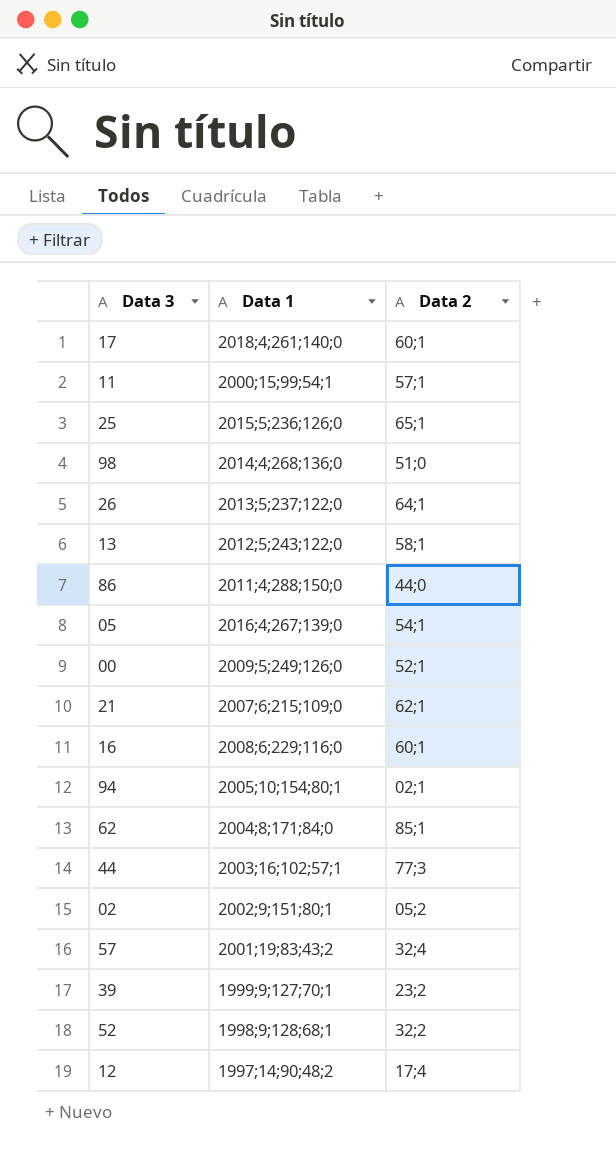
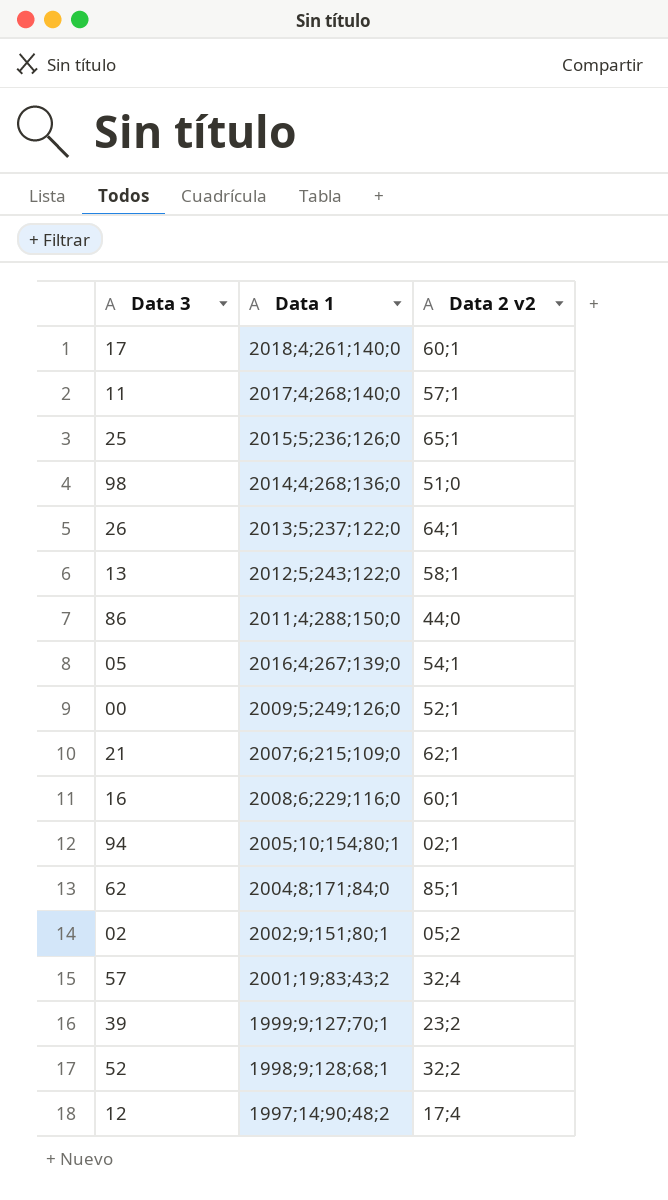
column name: Data 2 -> Data 2 v2
row 44: 2003;16;102;57;1 | 77;3 -> none
11 | Data 1: 2000;15;99;54;1 -> 2017;4;268;140;0

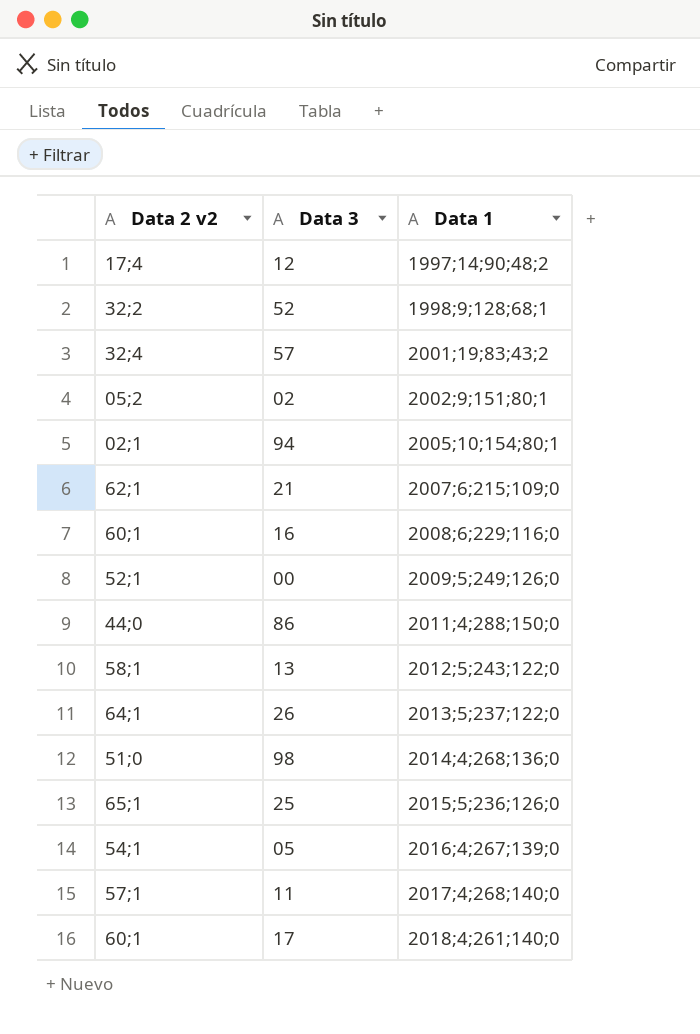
row order: none -> Data 1 ascending
column Data 2 v2 | position: 3 -> 1
row 62: 2004;8;171;84;0 | 85;1 -> none
row 39: 1999;9;127;70;1 | 23;2 -> none

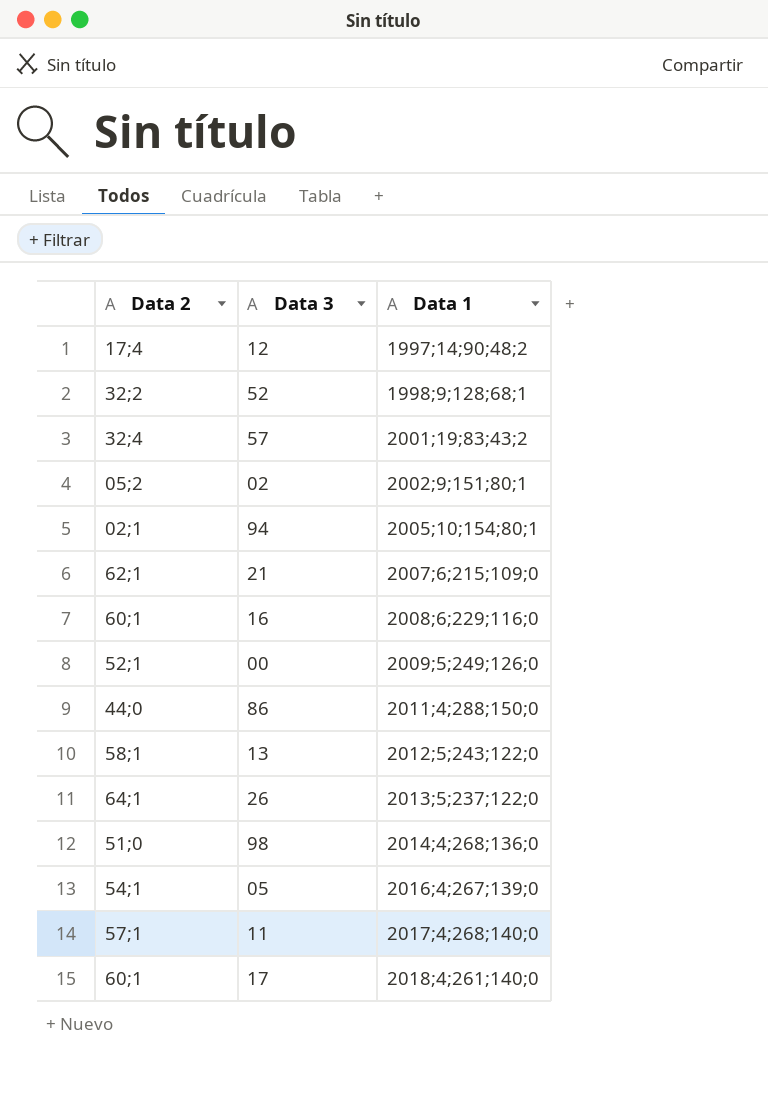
column name: Data 2 v2 -> Data 2
row 25: 65;1 | 2015;5;236;126;0 -> none

